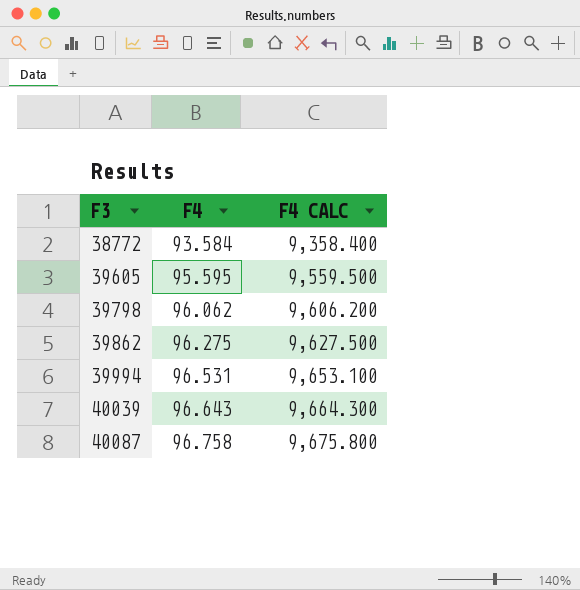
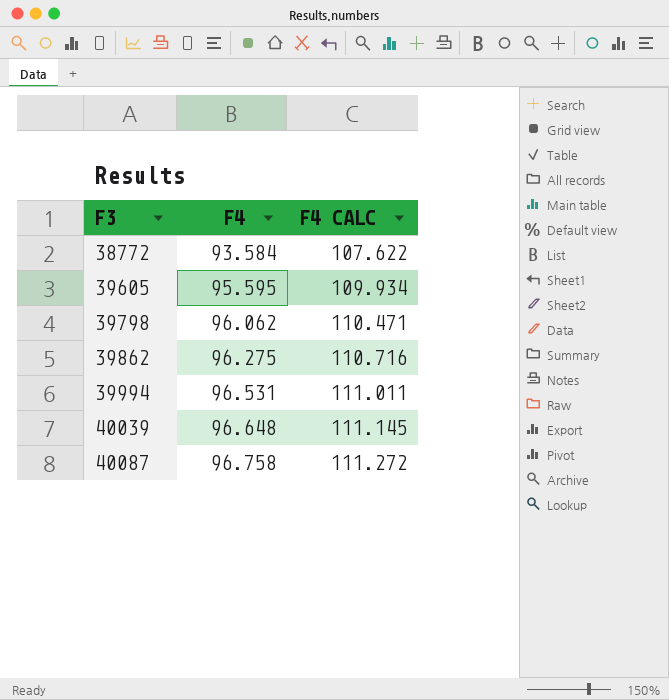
column F4 CALC | formula: [F4] * 100 -> [F4] * 1.15
40039 | F4: 96.643 -> 96.648

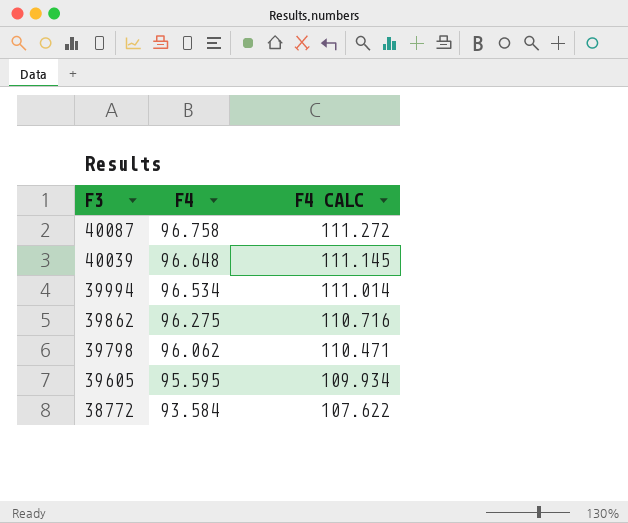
row order: F3 ascending -> F3 descending
39994 | F4: 96.531 -> 96.534
39994 | F4 CALC: 111.011 -> 111.014

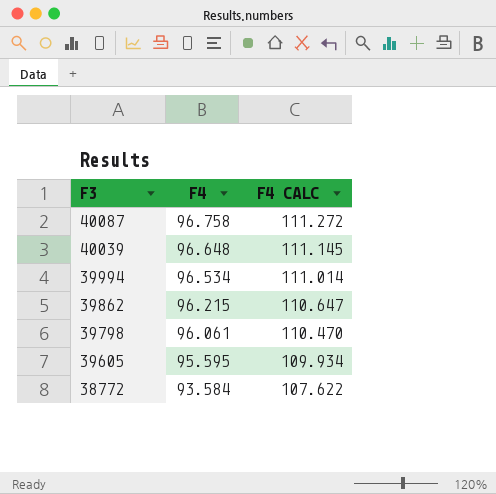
39862 | F4: 96.275 -> 96.215
39862 | F4 CALC: 110.716 -> 110.647
39798 | F4: 96.062 -> 96.061
39798 | F4 CALC: 110.471 -> 110.470

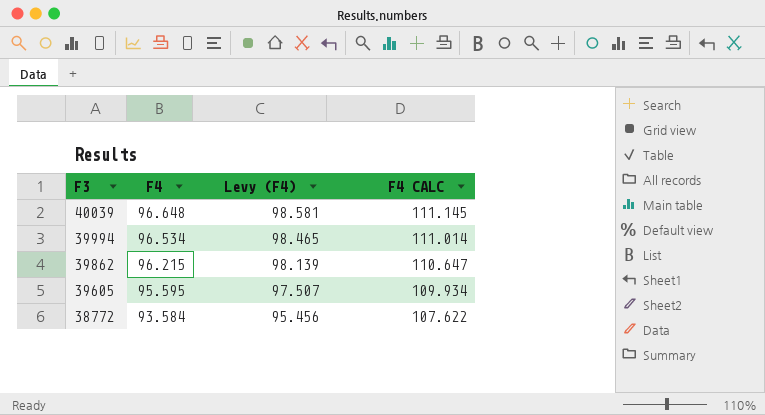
column Levy (F4) | formula: none -> [F4] * 1.02
row 40087: 96.758 | 111.272 -> none
row 39798: 96.061 | 110.470 -> none

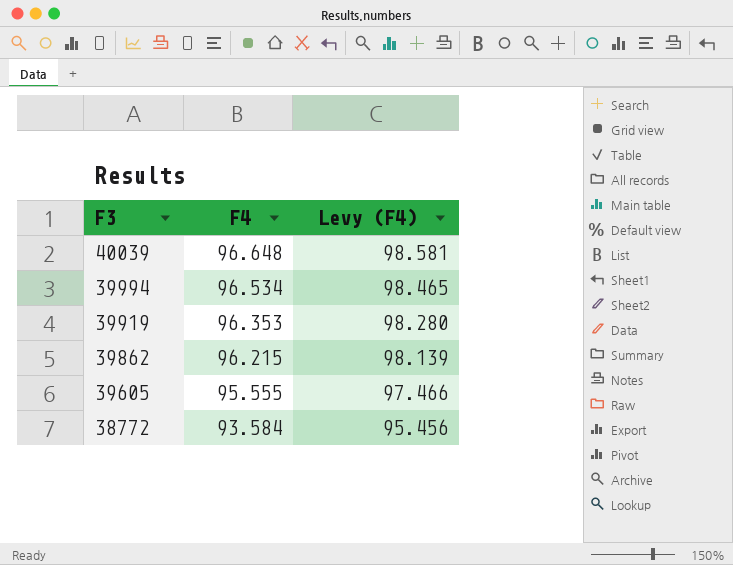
column F4 CALC | formula: [F4] * 1.15 -> none
row 39919: none -> 96.353 | 98.280
39605 | F4: 95.595 -> 95.555
39605 | Levy (F4): 97.507 -> 97.466

